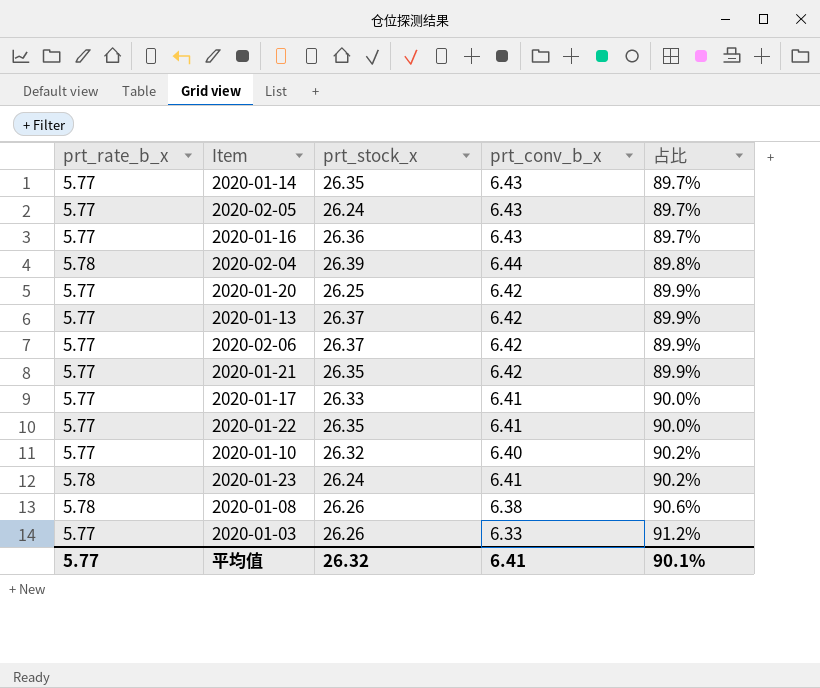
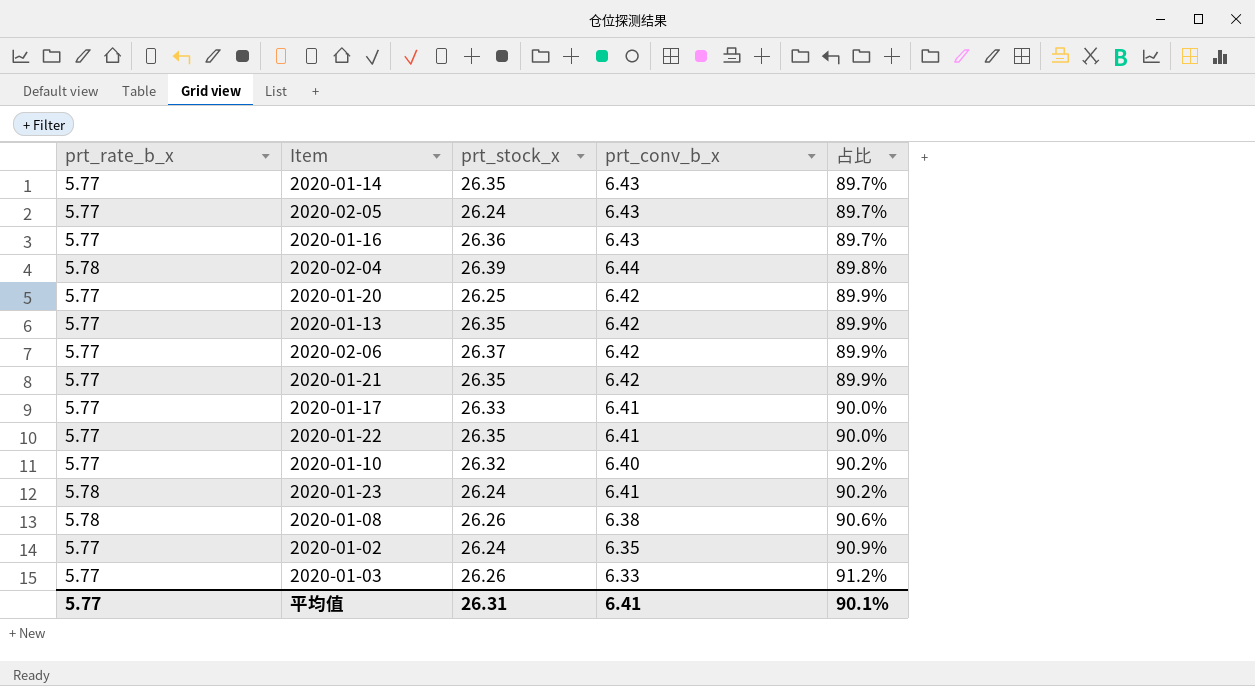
2020-01-13 | prt_stock_x: 26.37 -> 26.35
row 2020-01-02: none -> 5.77 | 26.24 | 6.35 | 90.9%
平均值 | prt_stock_x: 26.32 -> 26.31

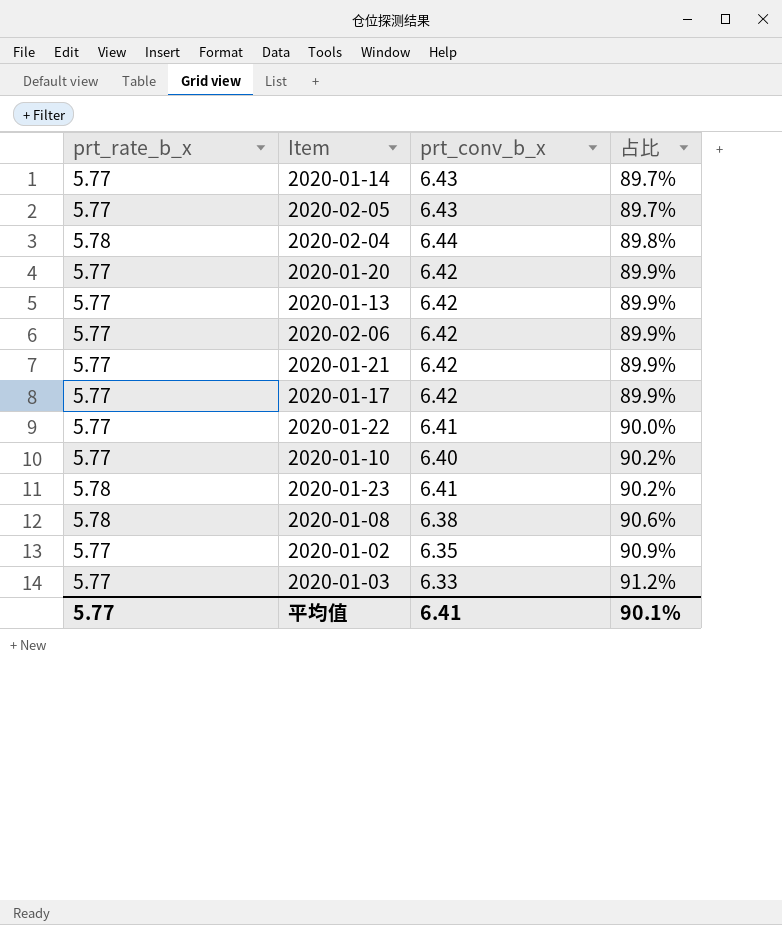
column prt_stock_x | position: 3 -> none
row 2020-01-16: 5.77 | 26.36 | 6.43 | 89.7% -> none
2020-01-17 | prt_conv_b_x: 6.41 -> 6.42
2020-01-17 | 占比: 90.0% -> 89.9%

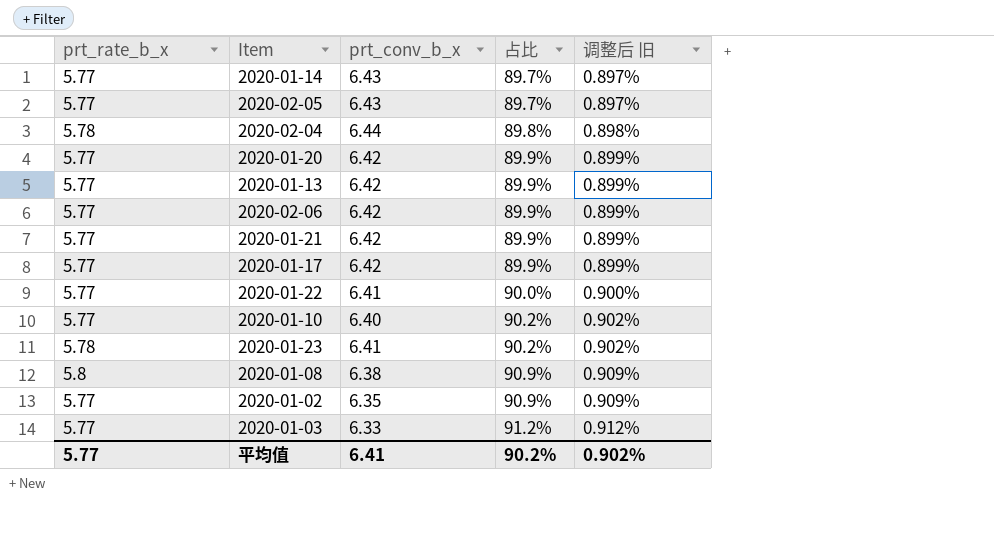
column 调整后 旧 | formula: none -> [占比] * 0.01
2020-01-08 | prt_rate_b_x: 5.78 -> 5.8
2020-01-08 | 占比: 90.6% -> 90.9%
平均值 | 占比: 90.1% -> 90.2%

